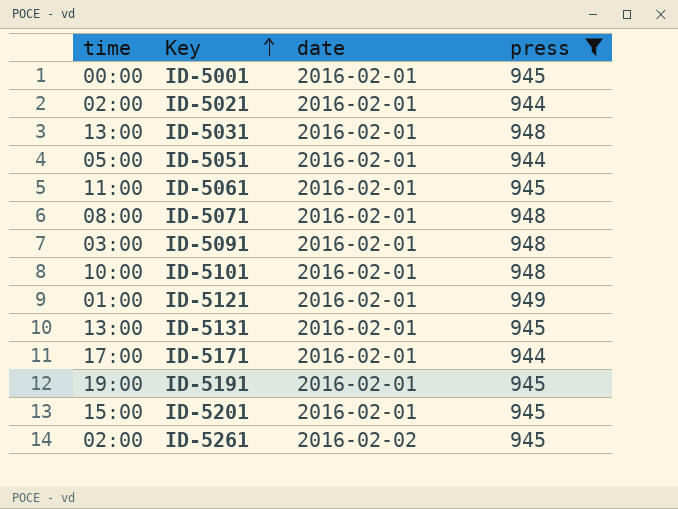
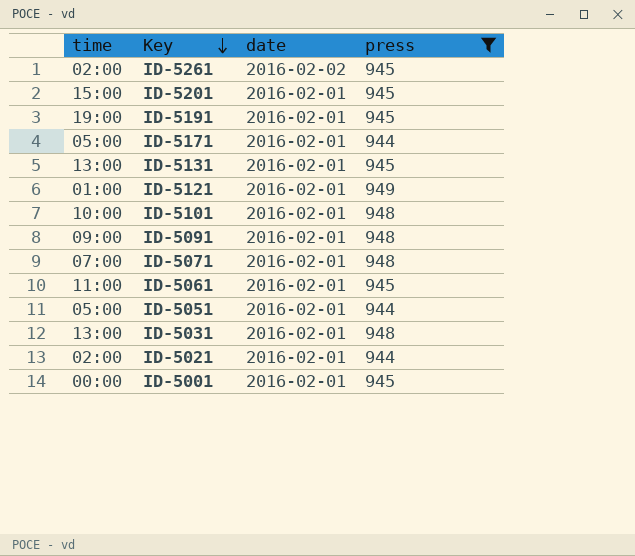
row order: Key ascending -> Key descending
ID-5171 | time: 17:00 -> 05:00
ID-5091 | time: 03:00 -> 09:00
ID-5071 | time: 08:00 -> 07:00

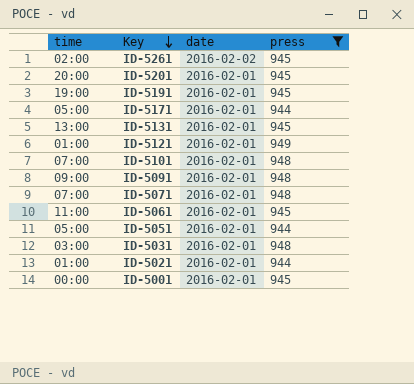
ID-5201 | time: 15:00 -> 20:00
ID-5101 | time: 10:00 -> 07:00
ID-5031 | time: 13:00 -> 03:00
ID-5021 | time: 02:00 -> 01:00

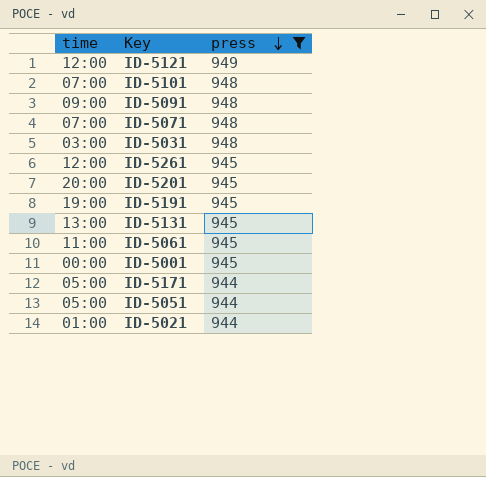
row order: Key descending -> press descending
column date | position: 3 -> none
ID-5121 | time: 01:00 -> 12:00
ID-5261 | time: 02:00 -> 12:00

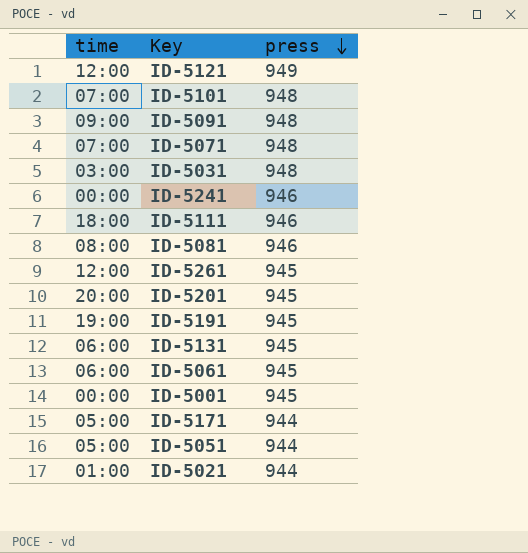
filter: press != 946 -> none
ID-5131 | time: 13:00 -> 06:00
ID-5061 | time: 11:00 -> 06:00

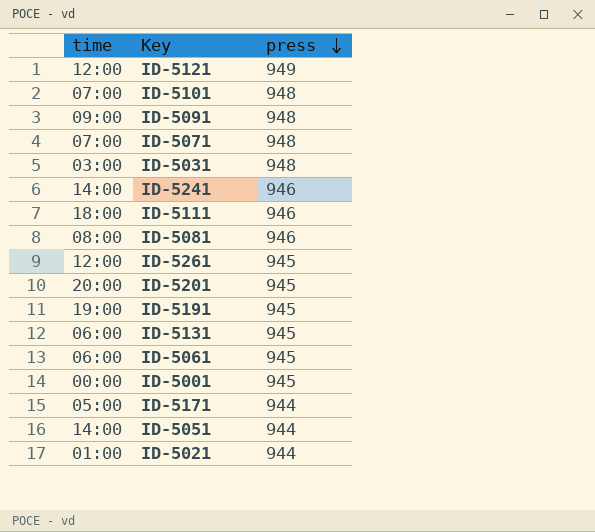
ID-5241 | time: 00:00 -> 14:00
ID-5051 | time: 05:00 -> 14:00

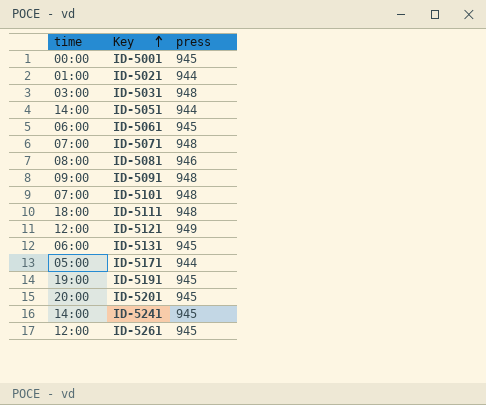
row order: press descending -> Key ascending
ID-5111 | press: 946 -> 948
ID-5241 | press: 946 -> 945

